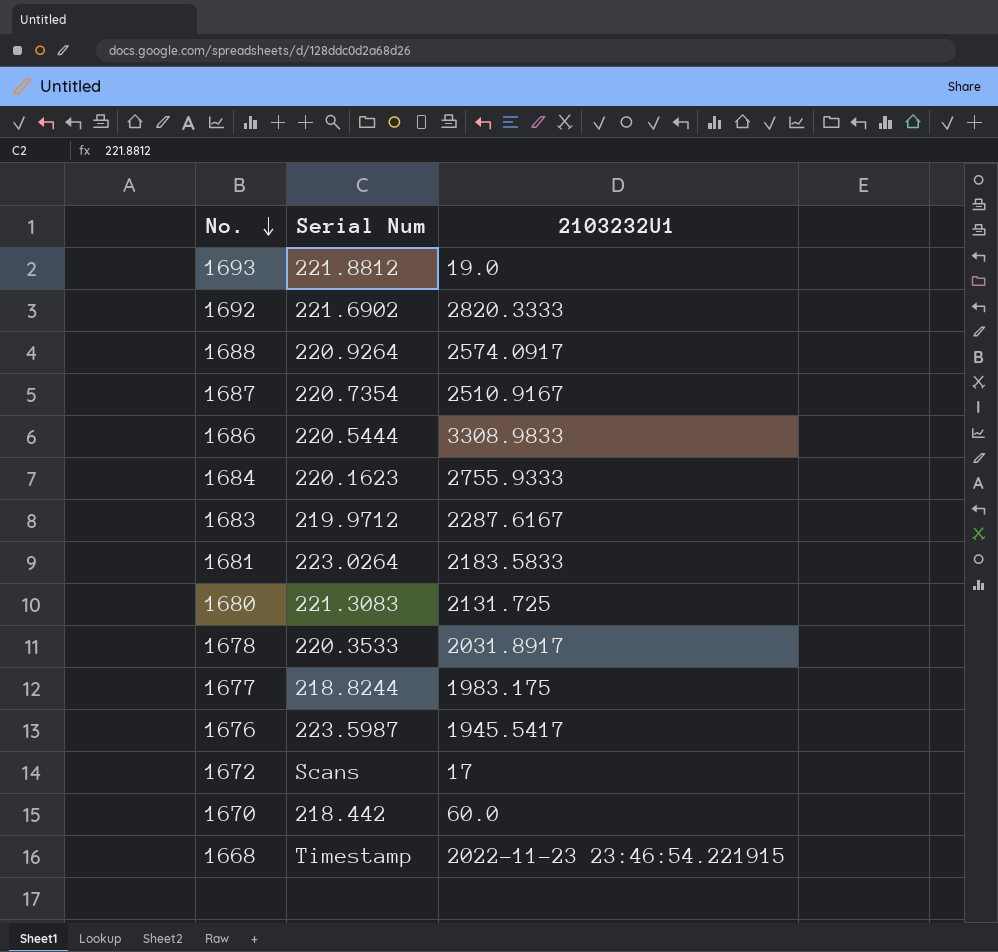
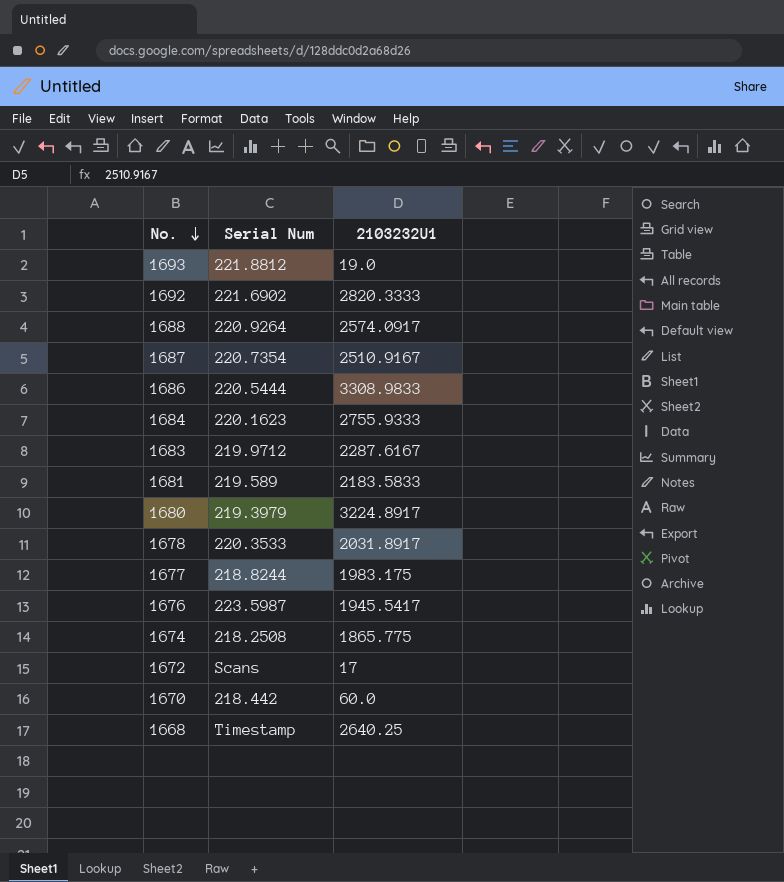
1681 | Serial Num: 223.0264 -> 219.589
1680 | Serial Num: 221.3083 -> 219.3979
1680 | 2103232U1: 2131.725 -> 3224.8917
row 1674: none -> 218.2508 | 1865.775
1668 | 2103232U1: 2022-11-23 23:46:54.221915 -> 2640.25

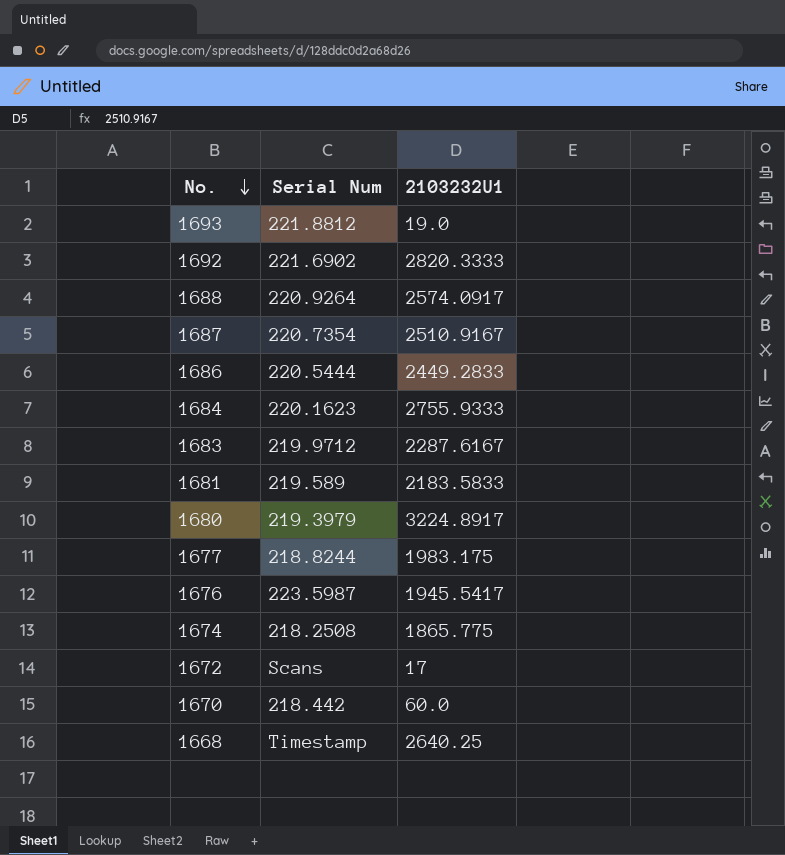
row 1678: 220.3533 | 2031.8917 -> none
1686 | 2103232U1: 3308.9833 -> 2449.2833

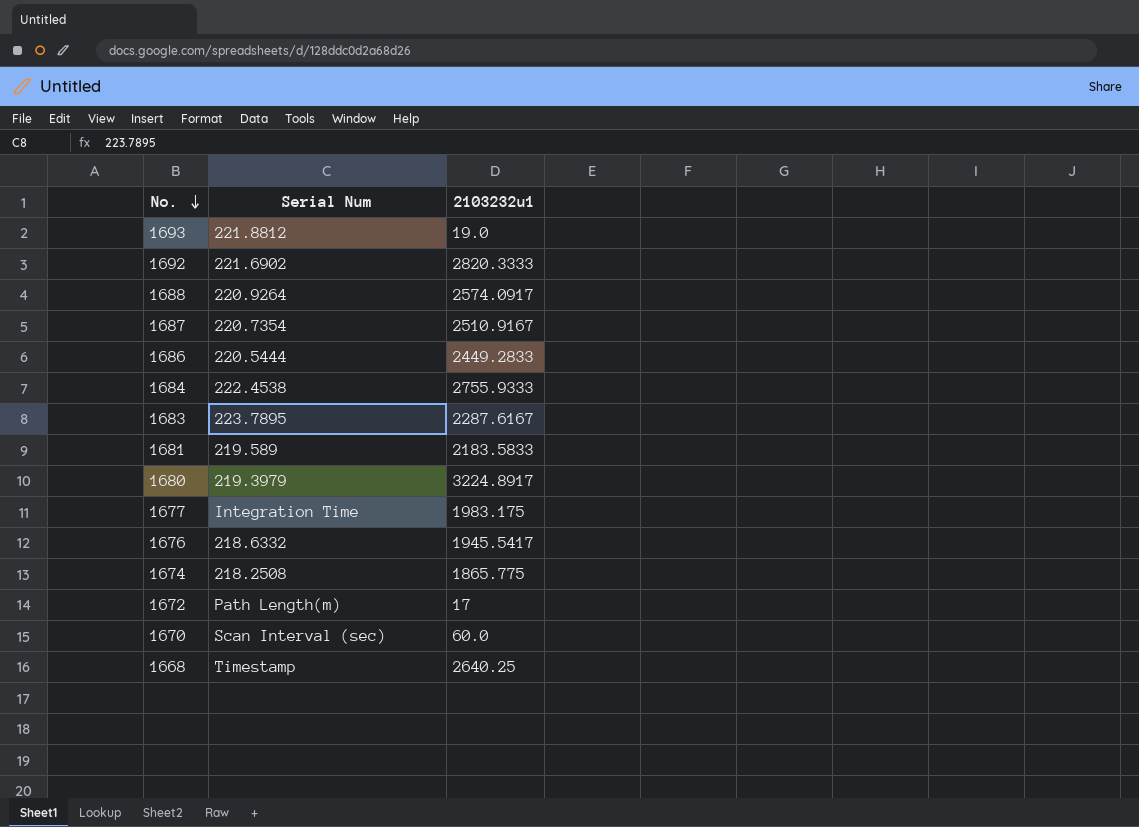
column name: 2103232U1 -> 2103232u1
1684 | Serial Num: 220.1623 -> 222.4538
1683 | Serial Num: 219.9712 -> 223.7895
1677 | Serial Num: 218.8244 -> Integration Time
1676 | Serial Num: 223.5987 -> 218.6332
1672 | Serial Num: Scans -> Path Length(m)
1670 | Serial Num: 218.442 -> Scan Interval (sec)

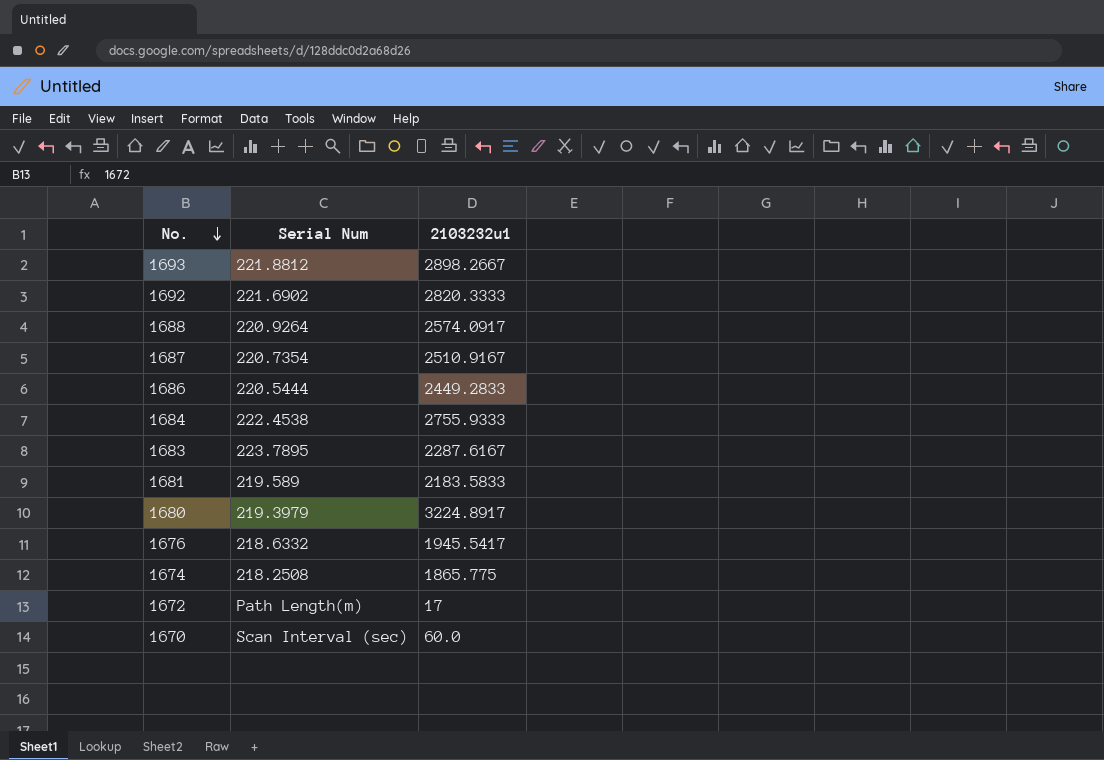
row 1677: Integration Time | 1983.175 -> none
row 1668: Timestamp | 2640.25 -> none
1693 | 2103232u1: 19.0 -> 2898.2667

